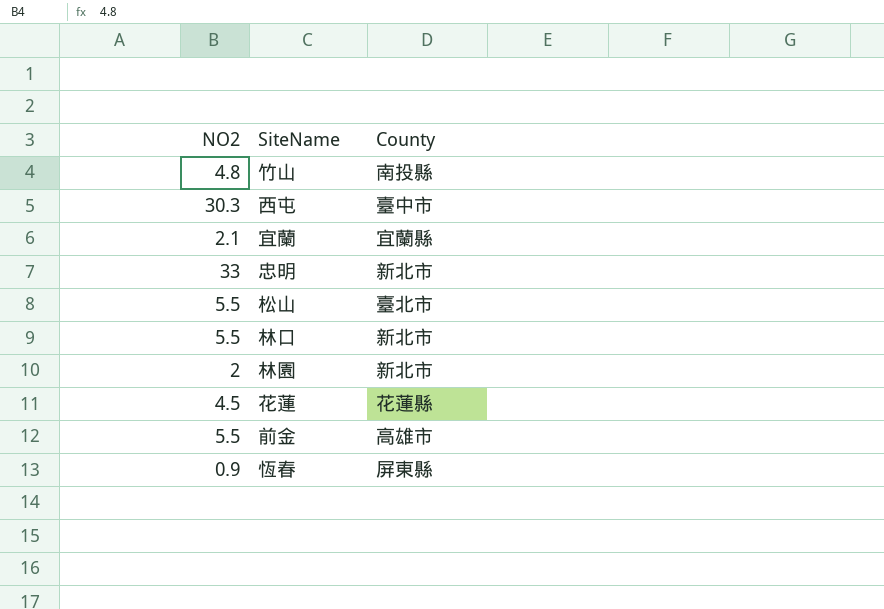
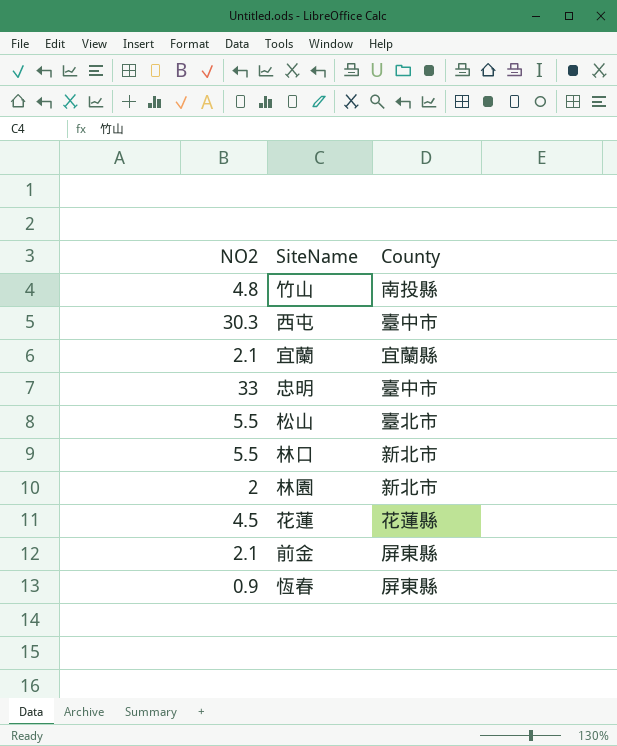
忠明 | County: 新北市 -> 臺中市
前金 | NO2: 5.5 -> 2.1
前金 | County: 高雄市 -> 屏東縣

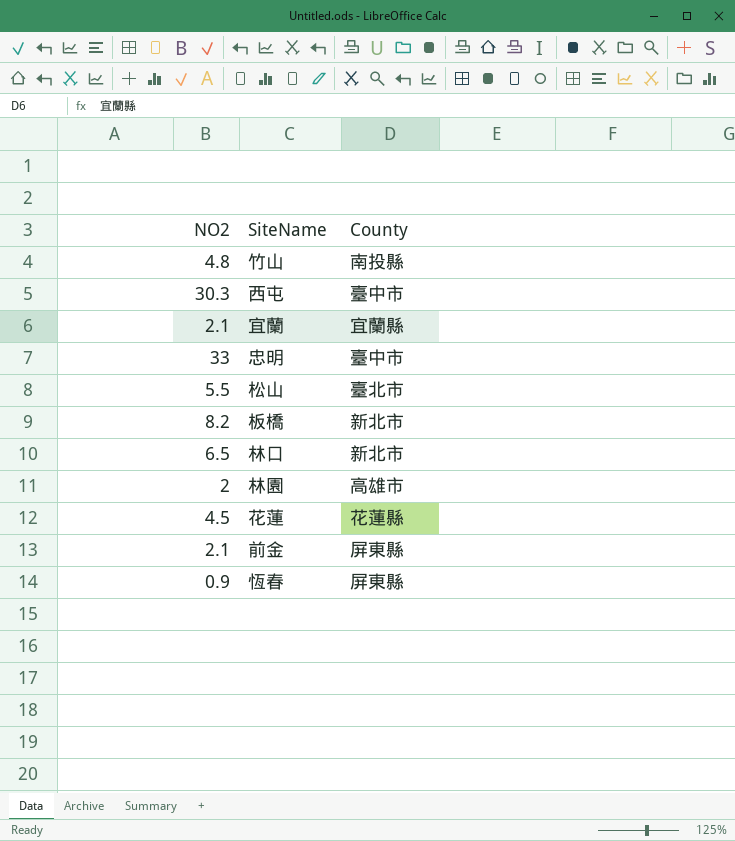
row 板橋: none -> 8.2 | 新北市
林口 | NO2: 5.5 -> 6.5
林園 | County: 新北市 -> 高雄市

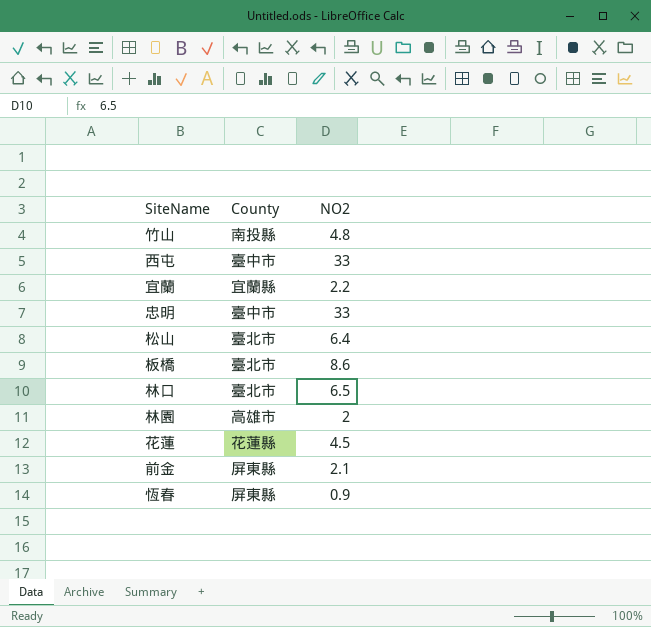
column NO2 | position: 1 -> 3
西屯 | NO2: 30.3 -> 33
宜蘭 | NO2: 2.1 -> 2.2
松山 | NO2: 5.5 -> 6.4
板橋 | County: 新北市 -> 臺北市
板橋 | NO2: 8.2 -> 8.6
林口 | County: 新北市 -> 臺北市

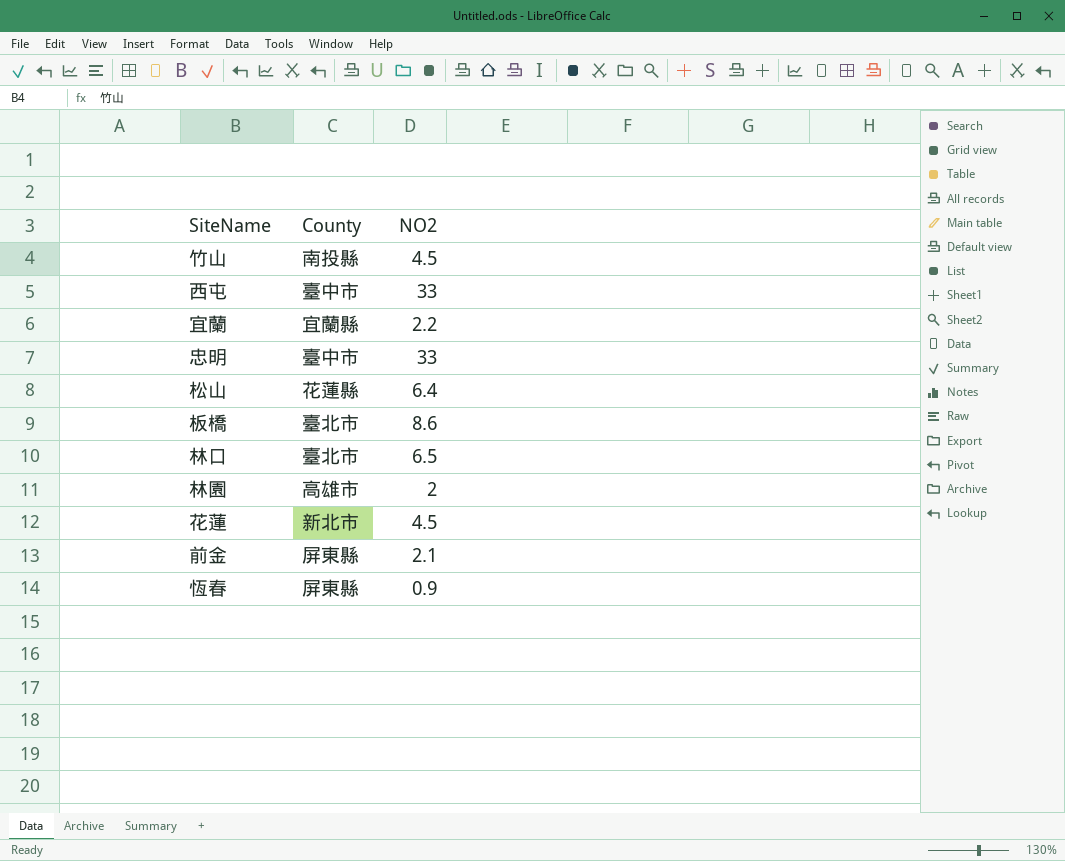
竹山 | NO2: 4.8 -> 4.5
松山 | County: 臺北市 -> 花蓮縣
花蓮 | County: 花蓮縣 -> 新北市

